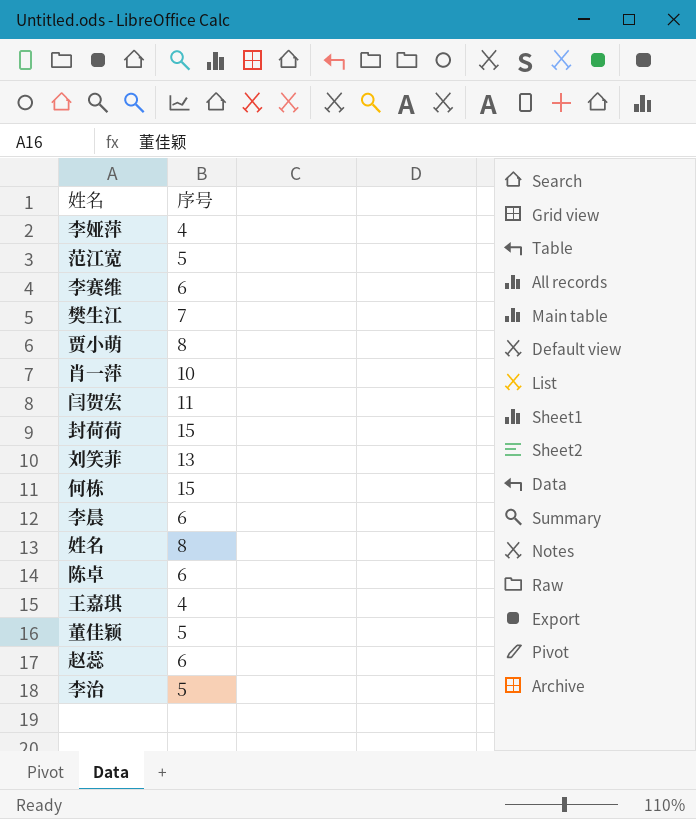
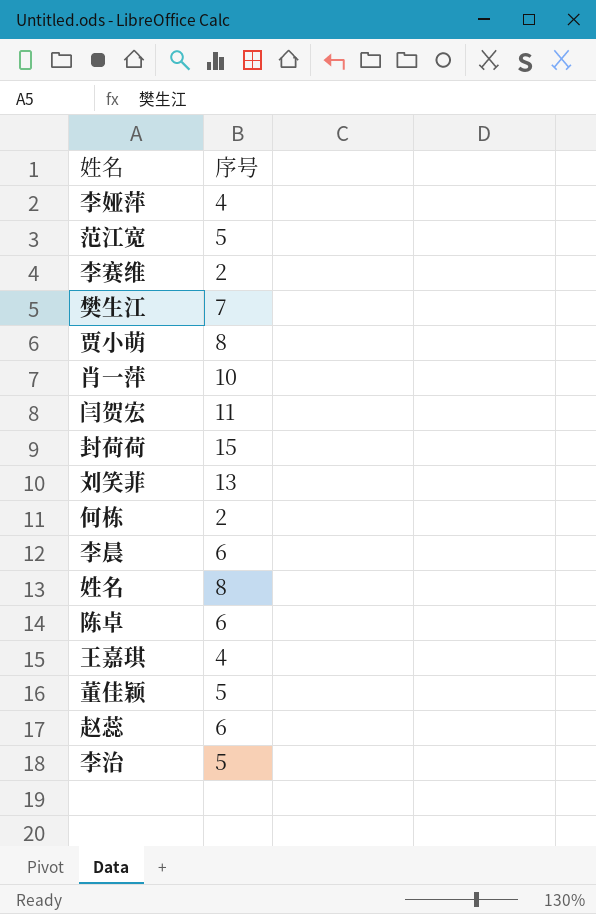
李赛维 | 序号: 6 -> 2
何栋 | 序号: 15 -> 2

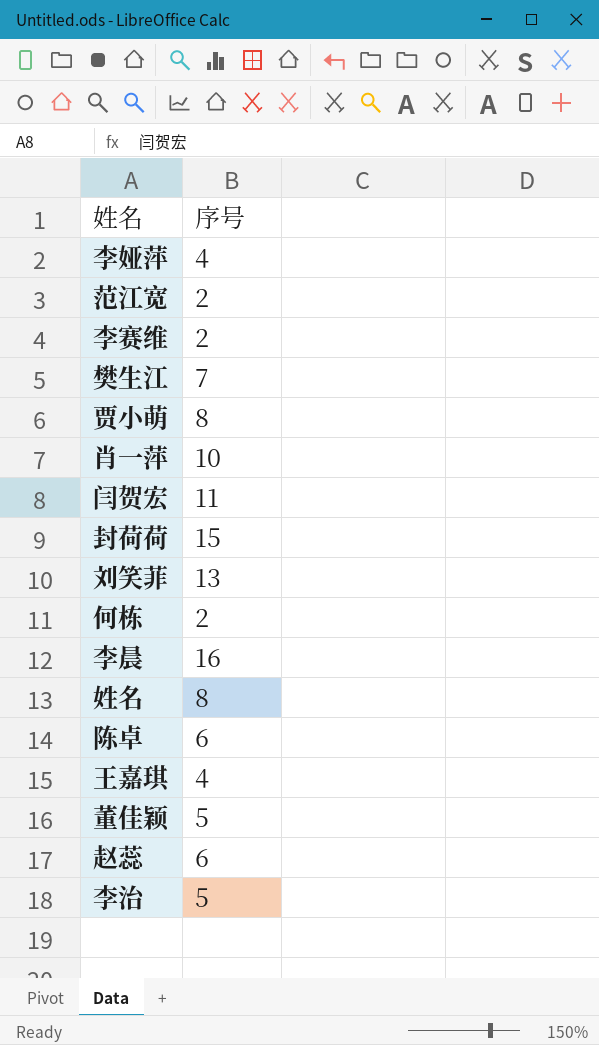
范江宽 | 序号: 5 -> 2
李晨 | 序号: 6 -> 16

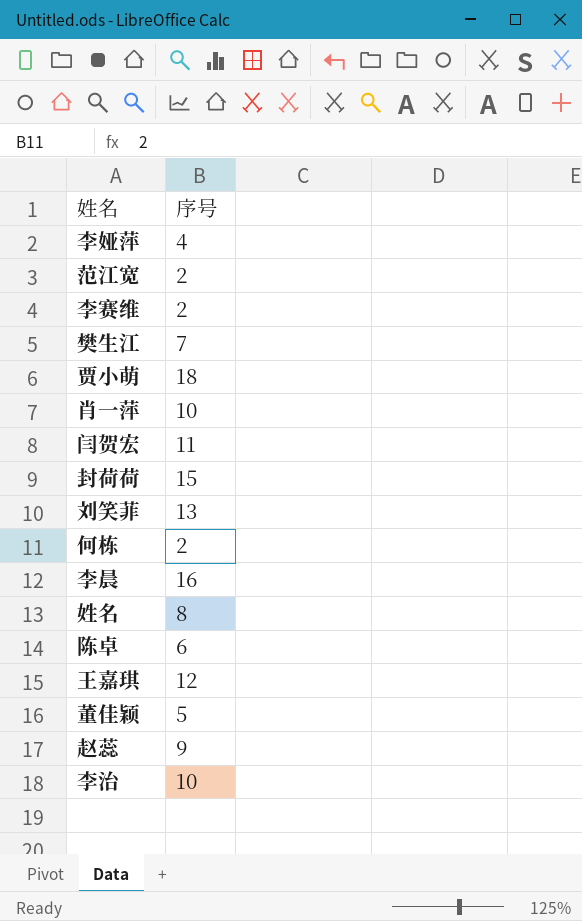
贾小萌 | 序号: 8 -> 18
王嘉琪 | 序号: 4 -> 12
赵蕊 | 序号: 6 -> 9
李治 | 序号: 5 -> 10

